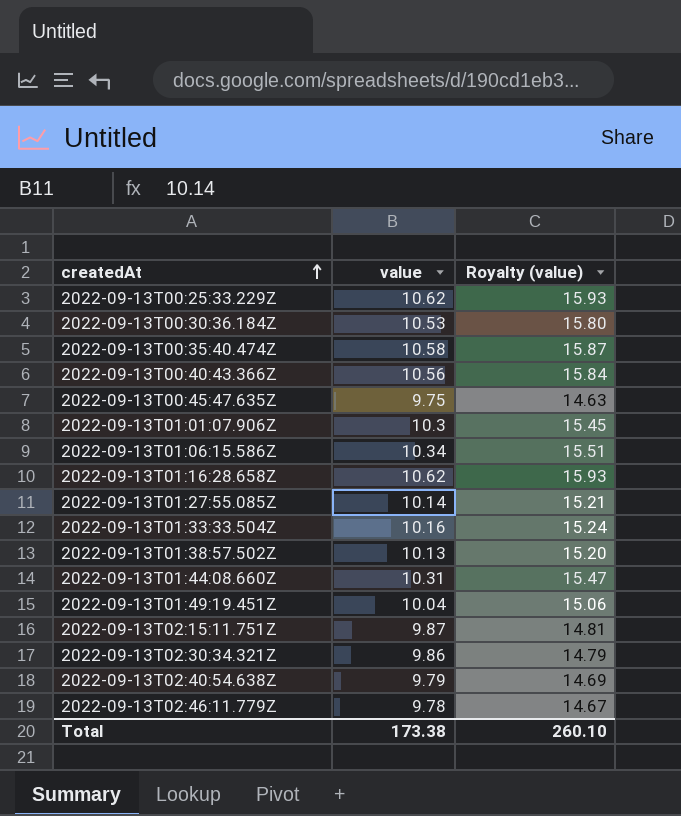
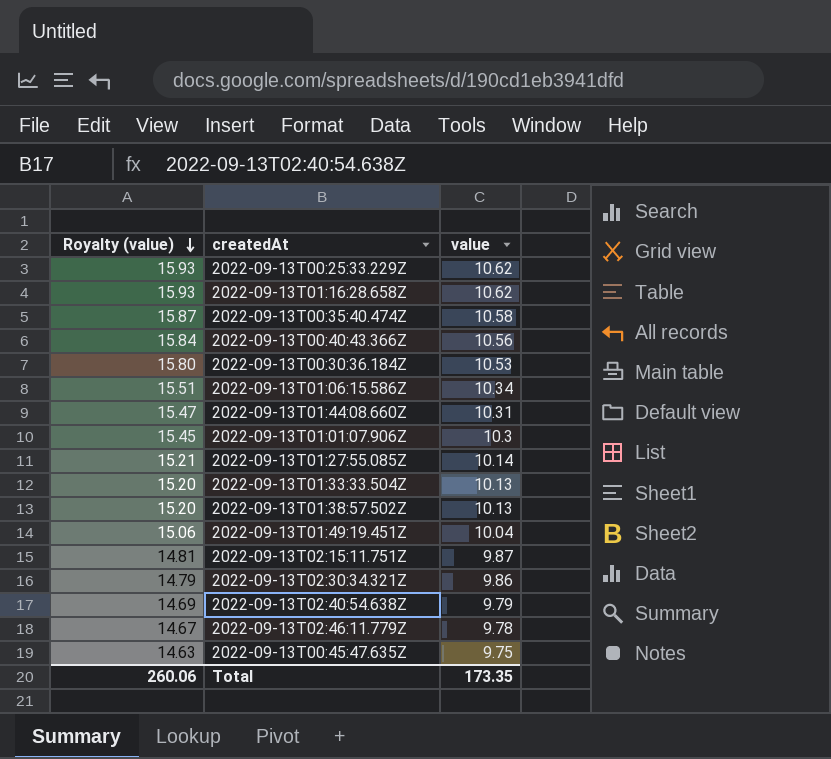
row order: createdAt ascending -> Royalty (value) descending
column Royalty (value) | position: 3 -> 1
2022-09-13T01:33:33.504Z | Royalty (value): 15.24 -> 15.20
2022-09-13T01:33:33.504Z | value: 10.16 -> 10.13
Total | Royalty (value): 260.10 -> 260.06
Total | value: 173.38 -> 173.35

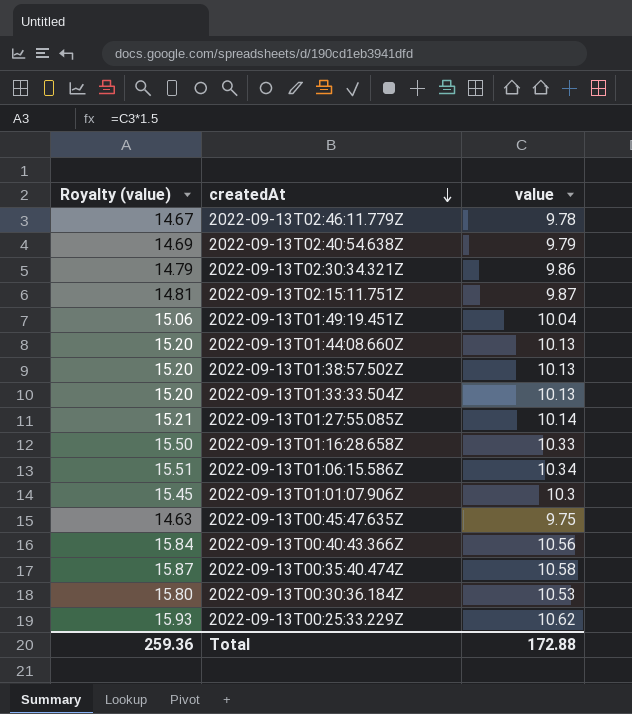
row order: Royalty (value) descending -> createdAt descending
2022-09-13T01:44:08.660Z | Royalty (value): 15.47 -> 15.20
2022-09-13T01:44:08.660Z | value: 10.31 -> 10.13
2022-09-13T01:16:28.658Z | Royalty (value): 15.93 -> 15.50
2022-09-13T01:16:28.658Z | value: 10.62 -> 10.33
Total | Royalty (value): 260.06 -> 259.36
Total | value: 173.35 -> 172.88

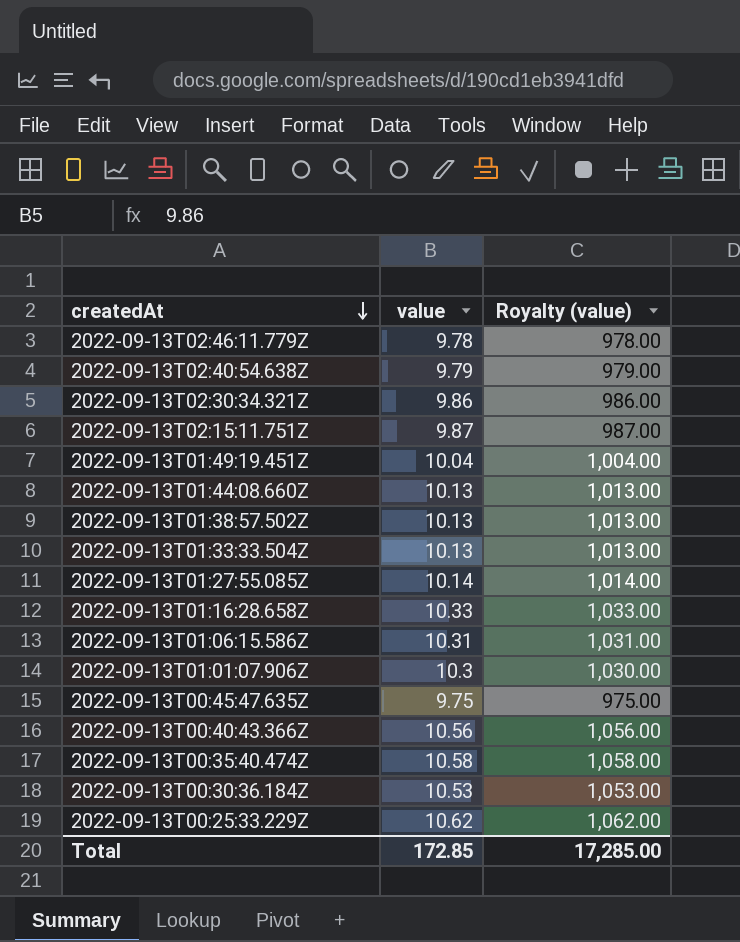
column Royalty (value) | formula: [value] * 1.5 -> [value] * 100
column Royalty (value) | position: 1 -> 3
2022-09-13T01:06:15.586Z | value: 10.34 -> 10.31
Total | value: 172.88 -> 172.85
Total | Royalty (value): 259.36 -> 17,285.00

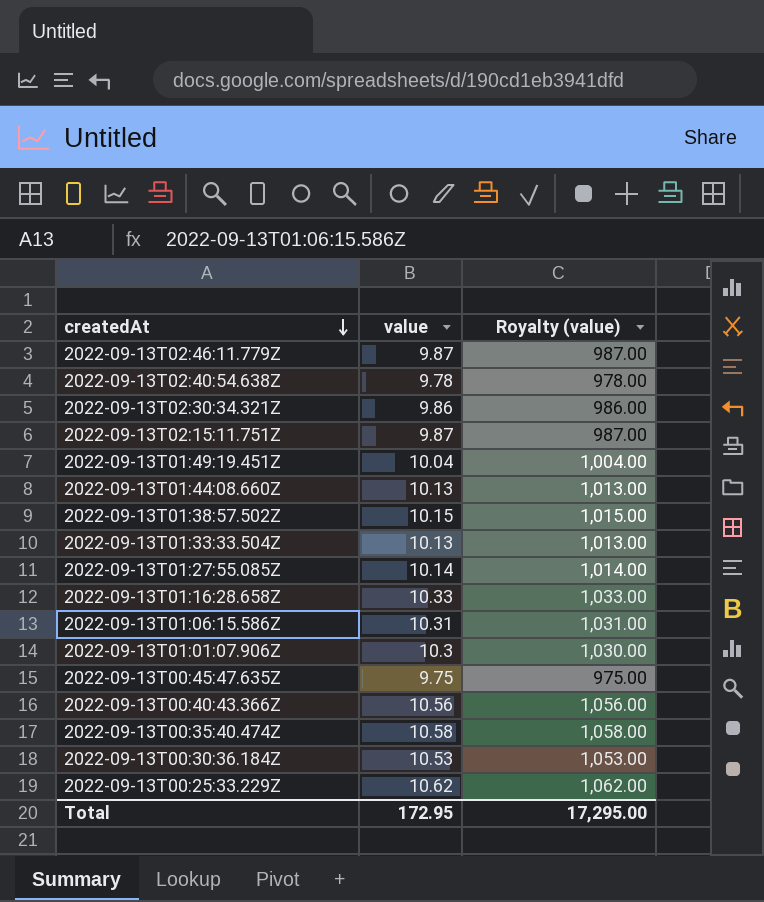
2022-09-13T02:46:11.779Z | value: 9.78 -> 9.87
2022-09-13T02:46:11.779Z | Royalty (value): 978.00 -> 987.00
2022-09-13T02:40:54.638Z | value: 9.79 -> 9.78
2022-09-13T02:40:54.638Z | Royalty (value): 979.00 -> 978.00
2022-09-13T01:38:57.502Z | value: 10.13 -> 10.15
2022-09-13T01:38:57.502Z | Royalty (value): 1,013.00 -> 1,015.00
Total | value: 172.85 -> 172.95
Total | Royalty (value): 17,285.00 -> 17,295.00

